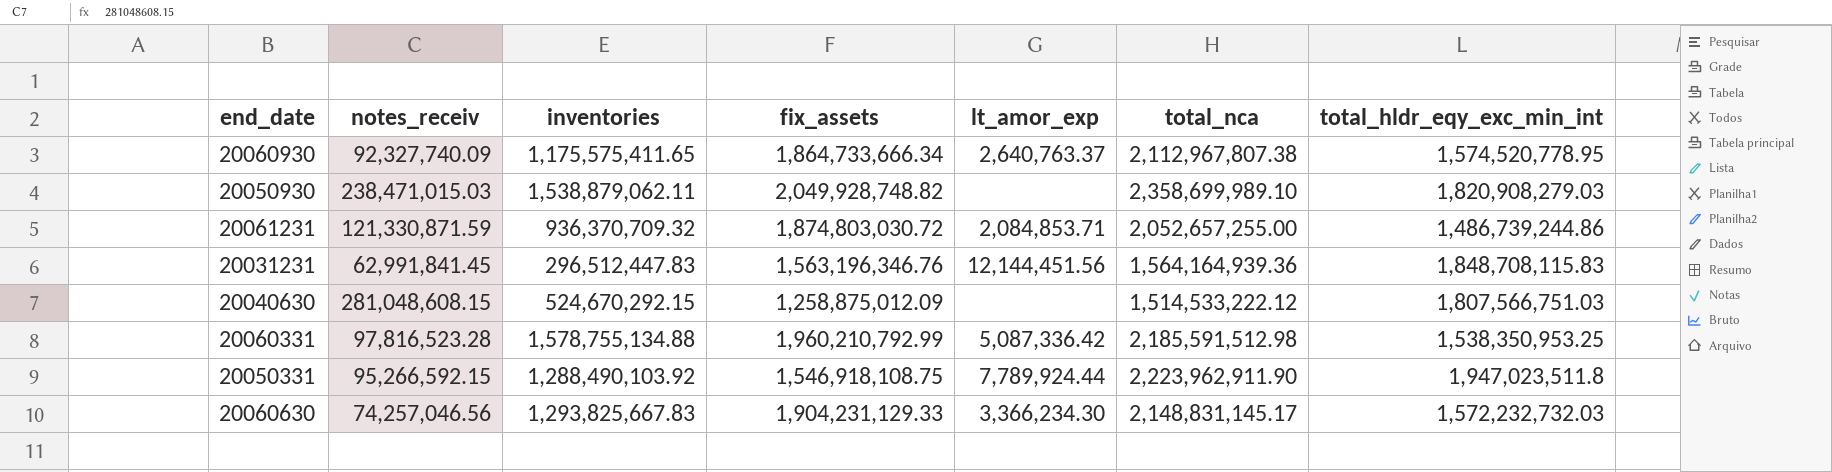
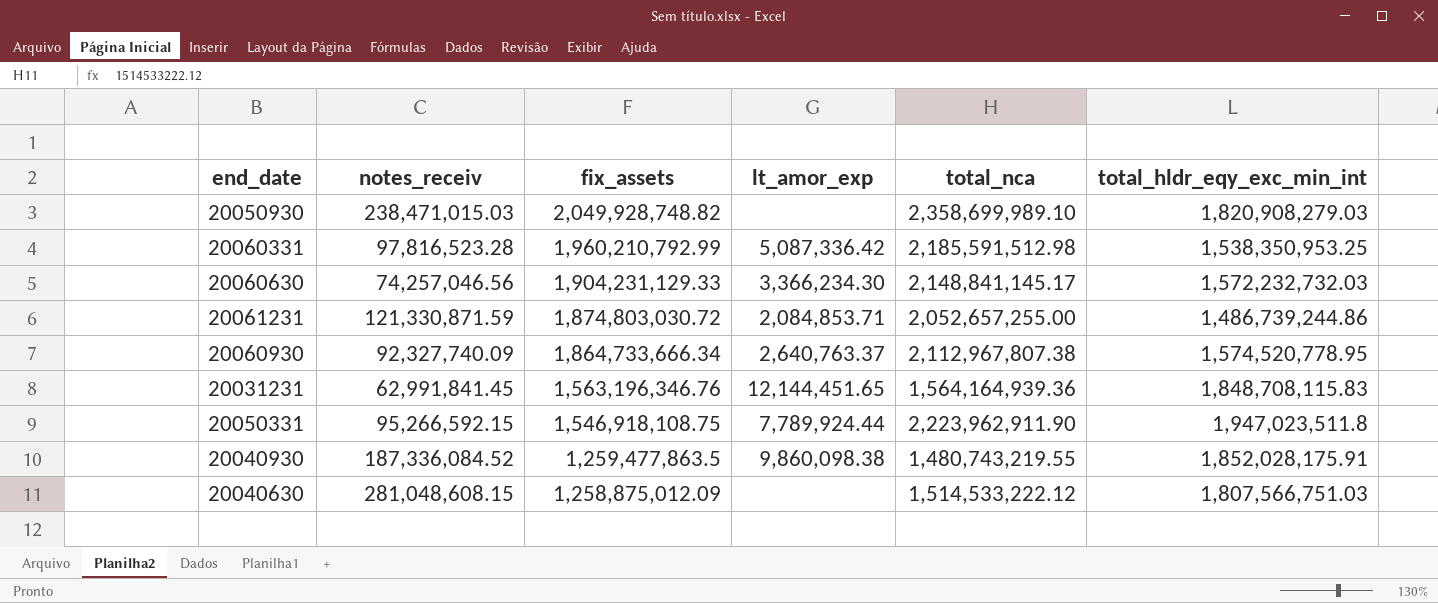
row order: none -> fix_assets descending
column inventories | position: 3 -> none
20060630 | total_nca: 2,148,831,145.17 -> 2,148,841,145.17
20031231 | lt_amor_exp: 12,144,451.56 -> 12,144,451.65
row 20040930: none -> 187,336,084.52 | 1,259,477,863.5 | 9,860,098.38 | 1,480,743,219.55 | 1,852,028,175.91

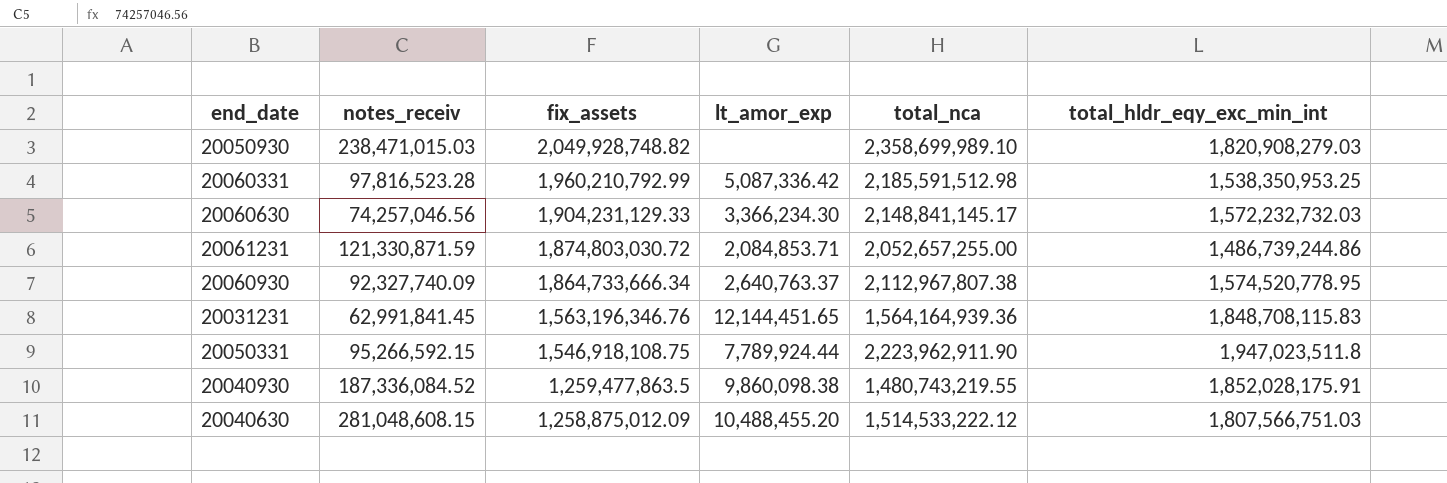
20040630 | lt_amor_exp: none -> 10,488,455.20

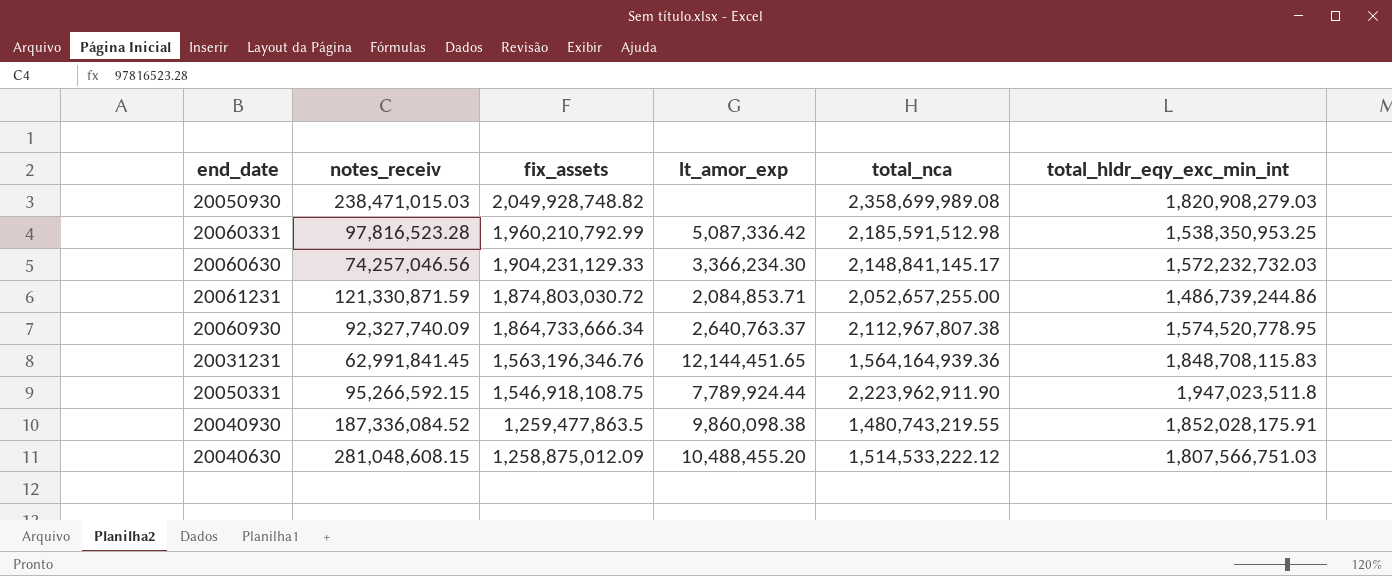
20050930 | total_nca: 2,358,699,989.10 -> 2,358,699,989.08

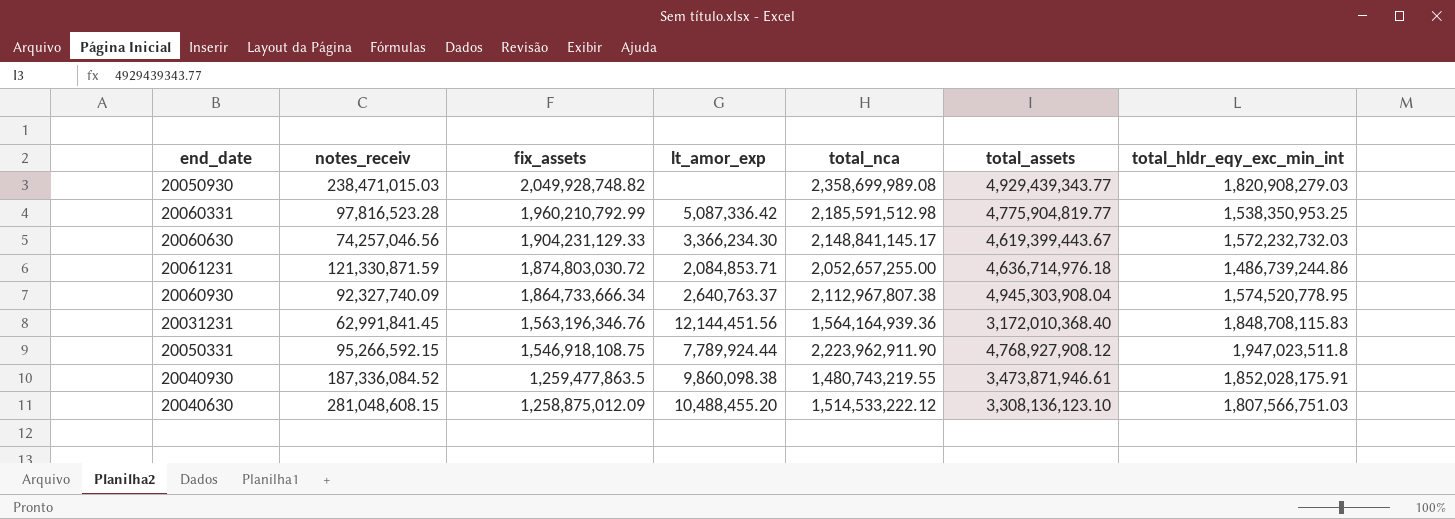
column total_assets | position: none -> 6
20031231 | lt_amor_exp: 12,144,451.65 -> 12,144,451.56

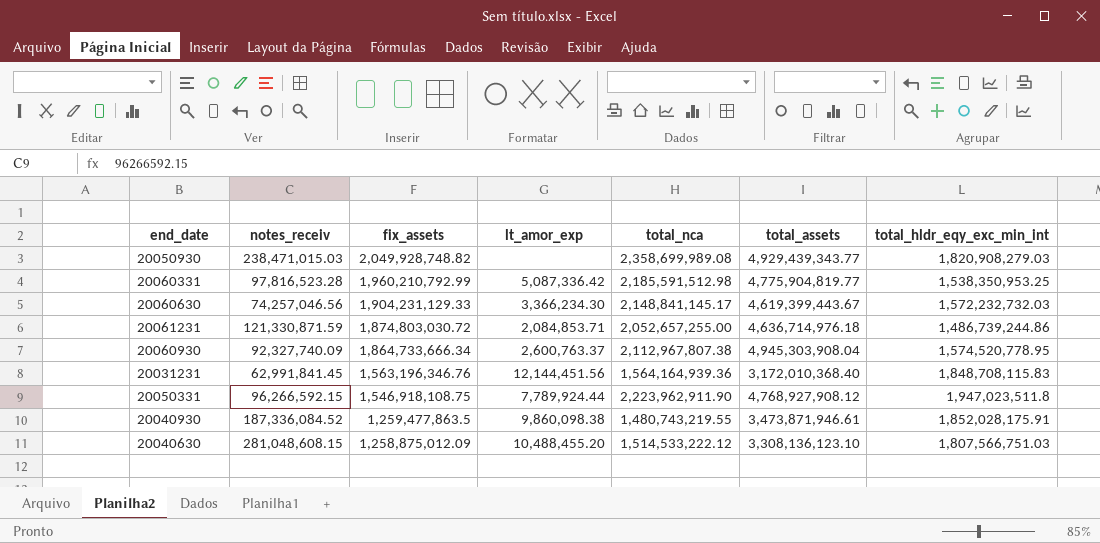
20060930 | lt_amor_exp: 2,640,763.37 -> 2,600,763.37
20050331 | notes_receiv: 95,266,592.15 -> 96,266,592.15

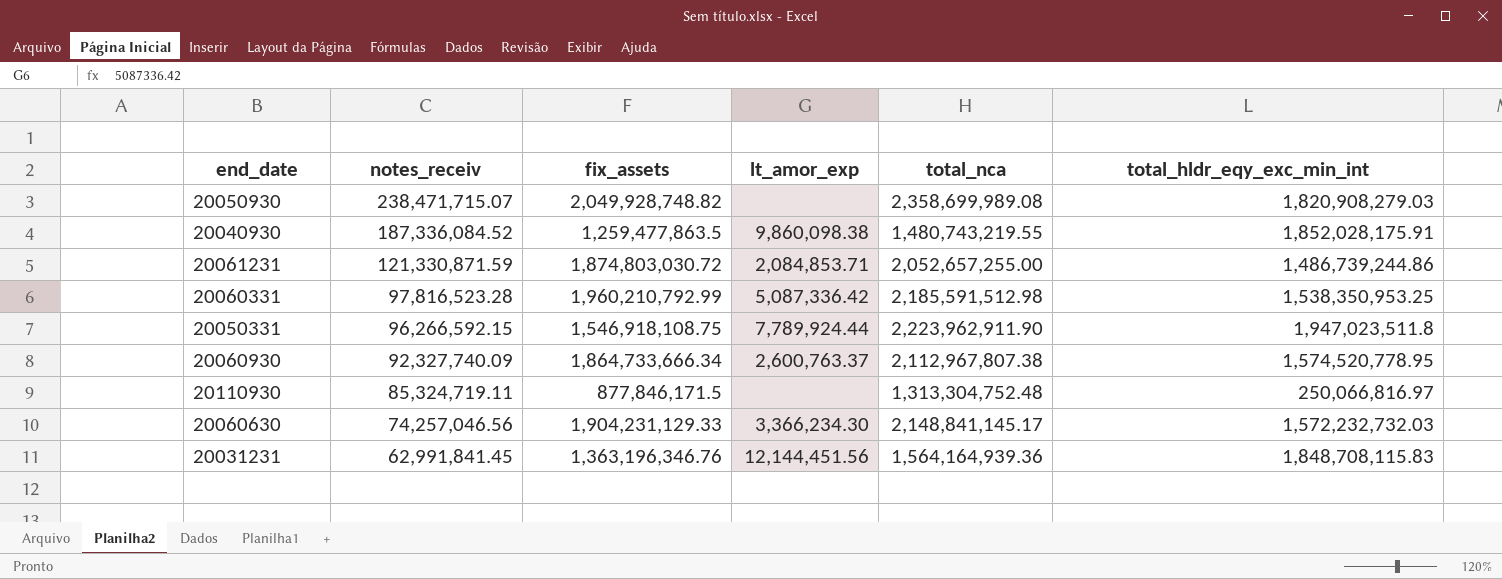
row order: fix_assets descending -> notes_receiv descending
column total_assets | position: 6 -> none
row 20040630: 281,048,608.15 | 1,258,875,012.09 | 10,488,455.20 | 1,514,533,222.12 | 3,308,136,123.10 | 1,807,566,751.03 -> none
20050930 | notes_receiv: 238,471,015.03 -> 238,471,715.07
row 20110930: none -> 85,324,719.11 | 877,846,171.5 | none | 1,313,304,752.48 | 250,066,816.97
20031231 | fix_assets: 1,563,196,346.76 -> 1,363,196,346.76

